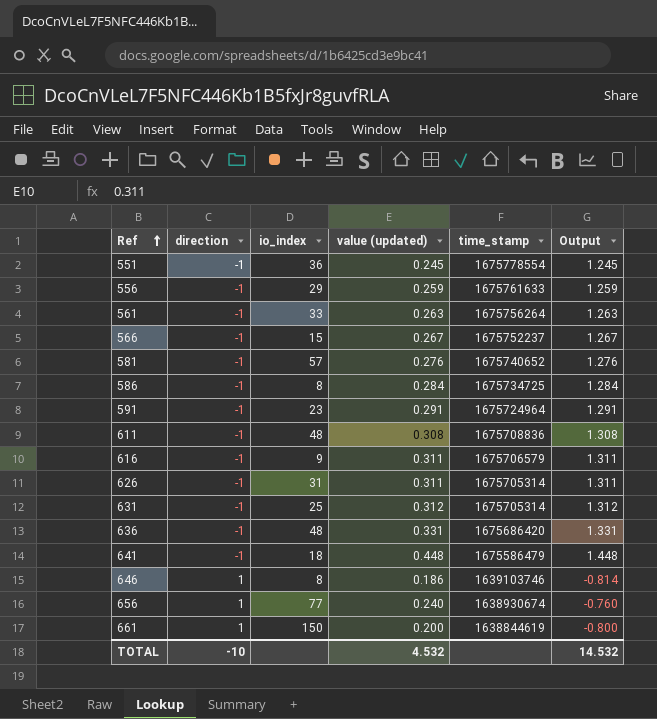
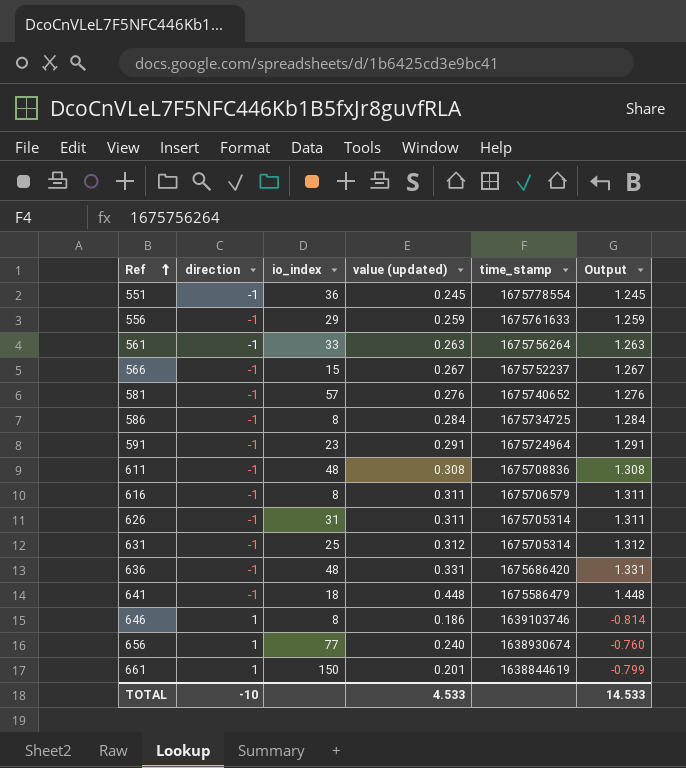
616 | io_index: 9 -> 8
661 | value (updated): 0.200 -> 0.201
661 | Output: -0.800 -> -0.799
TOTAL | value (updated): 4.532 -> 4.533
TOTAL | Output: 14.532 -> 14.533

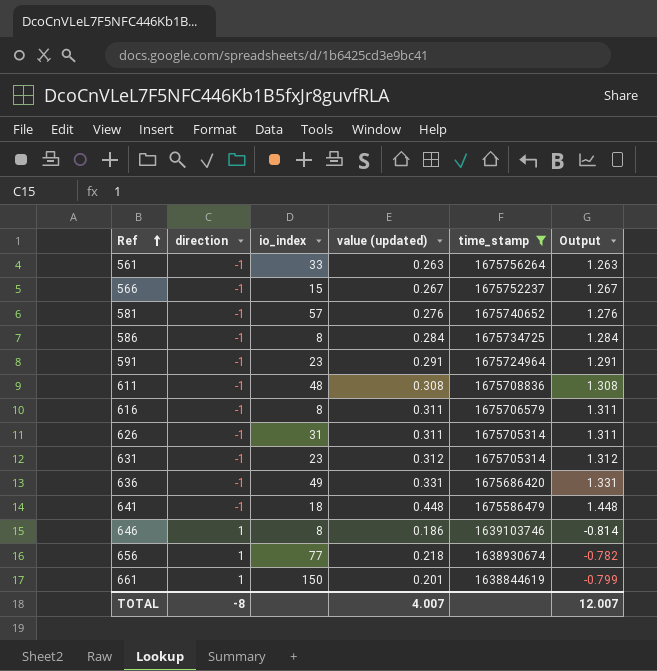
filter: none -> time_stamp <= 1675756264
631 | io_index: 25 -> 23
636 | io_index: 48 -> 49
656 | value (updated): 0.240 -> 0.218
656 | Output: -0.760 -> -0.782
TOTAL | direction: -10 -> -8
TOTAL | value (updated): 4.533 -> 4.007
TOTAL | Output: 14.533 -> 12.007

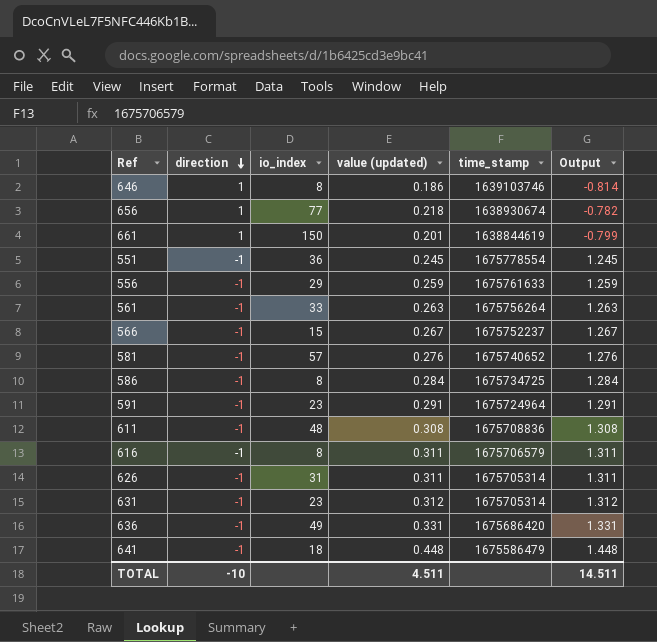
filter: time_stamp <= 1675756264 -> none
row order: Ref ascending -> direction descending
TOTAL | direction: -8 -> -10
TOTAL | value (updated): 4.007 -> 4.511
TOTAL | Output: 12.007 -> 14.511

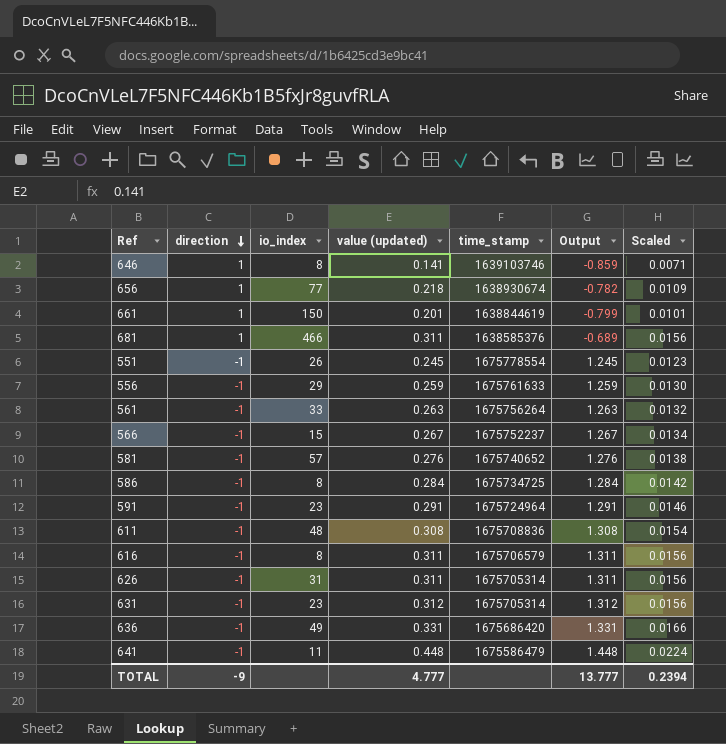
column Scaled | formula: none -> [value (updated)] * 0.05
646 | value (updated): 0.186 -> 0.141
646 | Output: -0.814 -> -0.859
row 681: none -> 1 | 466 | 0.311 | 1638585376 | -0.689 | 0.0156
551 | io_index: 36 -> 26
641 | io_index: 18 -> 11
TOTAL | direction: -10 -> -9
TOTAL | value (updated): 4.511 -> 4.777
TOTAL | Output: 14.511 -> 13.777

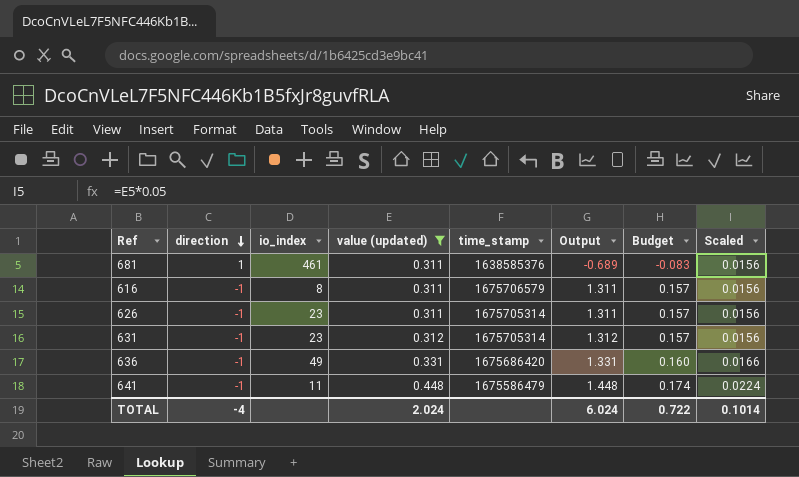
filter: none -> value (updated) >= 0.311
column Budget | formula: none -> [Output] * 0.12
681 | io_index: 466 -> 461
626 | io_index: 31 -> 23
TOTAL | direction: -9 -> -4
TOTAL | value (updated): 4.777 -> 2.024
TOTAL | Output: 13.777 -> 6.024
TOTAL | Scaled: 0.2394 -> 0.1014

